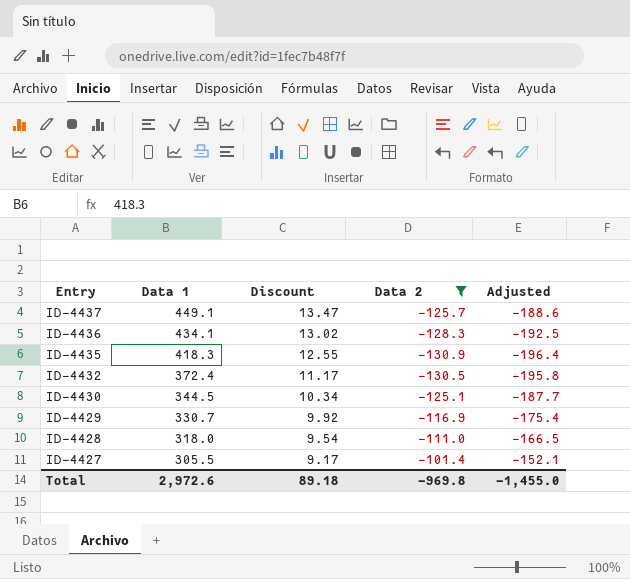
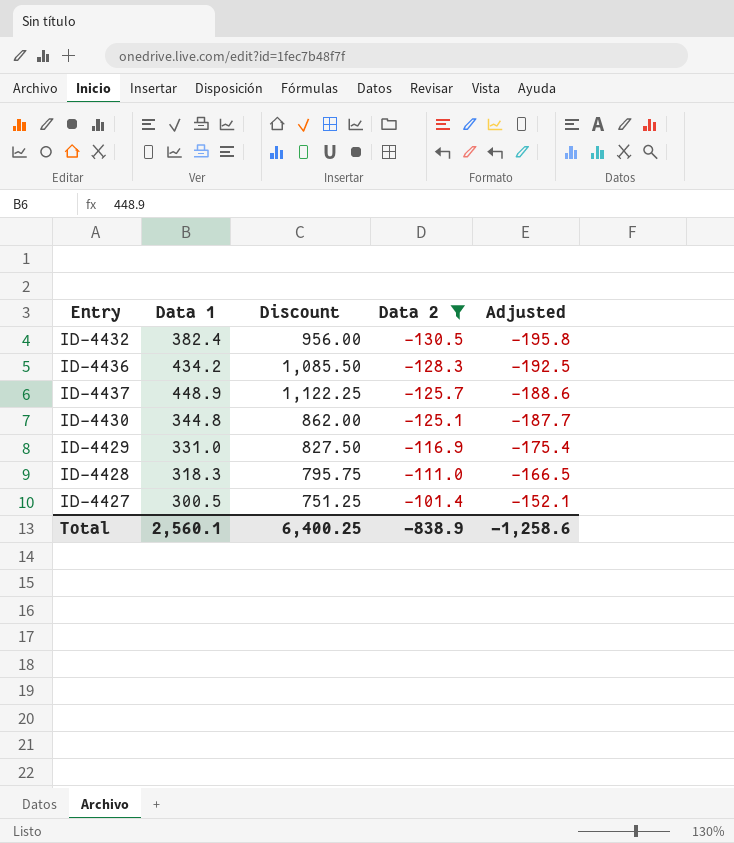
row order: Entry descending -> Data 2 ascending
column Discount | formula: [Data 1] * 0.03 -> [Data 1] * 2.5
row ID-4435: 418.3 | 12.55 | -130.9 | -196.4 -> none
ID-4432 | Data 1: 372.4 -> 382.4
ID-4436 | Data 1: 434.1 -> 434.2
ID-4437 | Data 1: 449.1 -> 448.9
ID-4430 | Data 1: 344.5 -> 344.8
ID-4429 | Data 1: 330.7 -> 331.0
ID-4428 | Data 1: 318.0 -> 318.3
ID-4427 | Data 1: 305.5 -> 300.5
Total | Data 1: 2,972.6 -> 2,560.1
Total | Discount: 89.18 -> 6,400.25
Total | Data 2: -969.8 -> -838.9
Total | Adjusted: -1,455.0 -> -1,258.6

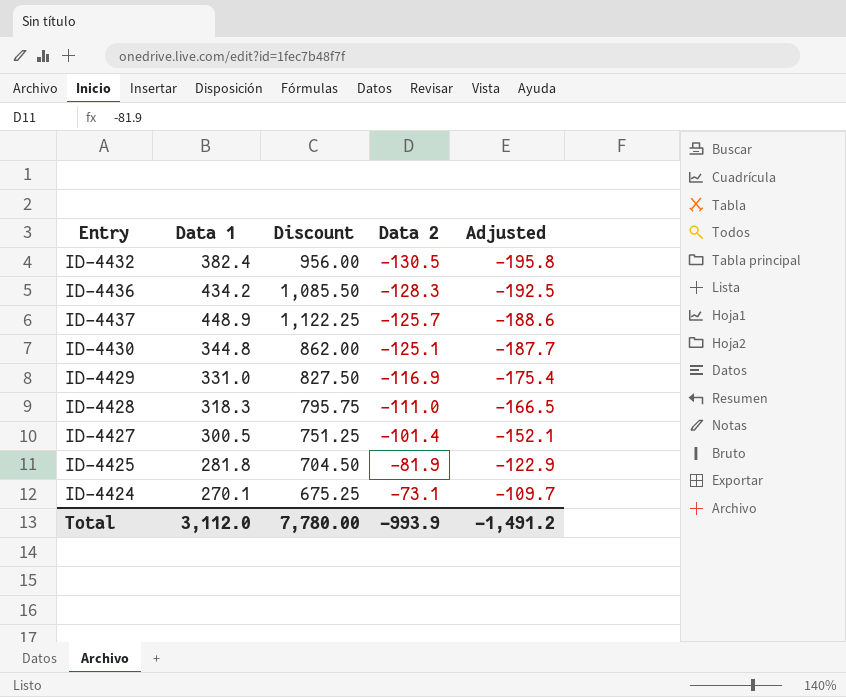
filter: Data 2 <= -101.4 -> none
Total | Data 1: 2,560.1 -> 3,112.0
Total | Discount: 6,400.25 -> 7,780.00
Total | Data 2: -838.9 -> -993.9
Total | Adjusted: -1,258.6 -> -1,491.2

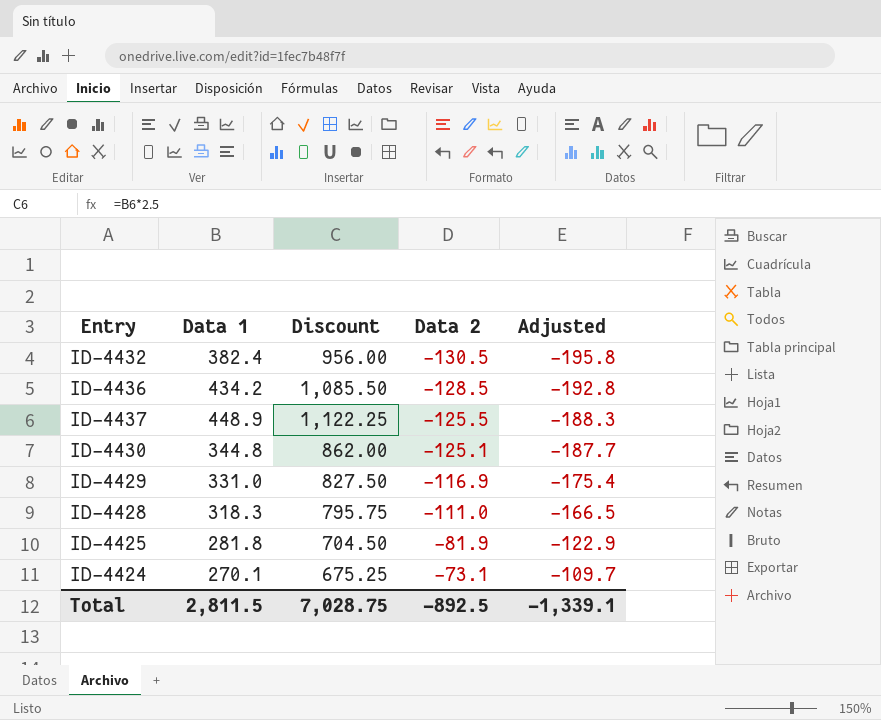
row ID-4427: 300.5 | 751.25 | -101.4 | -152.1 -> none
ID-4436 | Data 2: -128.3 -> -128.5
ID-4436 | Adjusted: -192.5 -> -192.8
ID-4437 | Data 2: -125.7 -> -125.5
ID-4437 | Adjusted: -188.6 -> -188.3
Total | Data 1: 3,112.0 -> 2,811.5
Total | Discount: 7,780.00 -> 7,028.75
Total | Data 2: -993.9 -> -892.5
Total | Adjusted: -1,491.2 -> -1,339.1

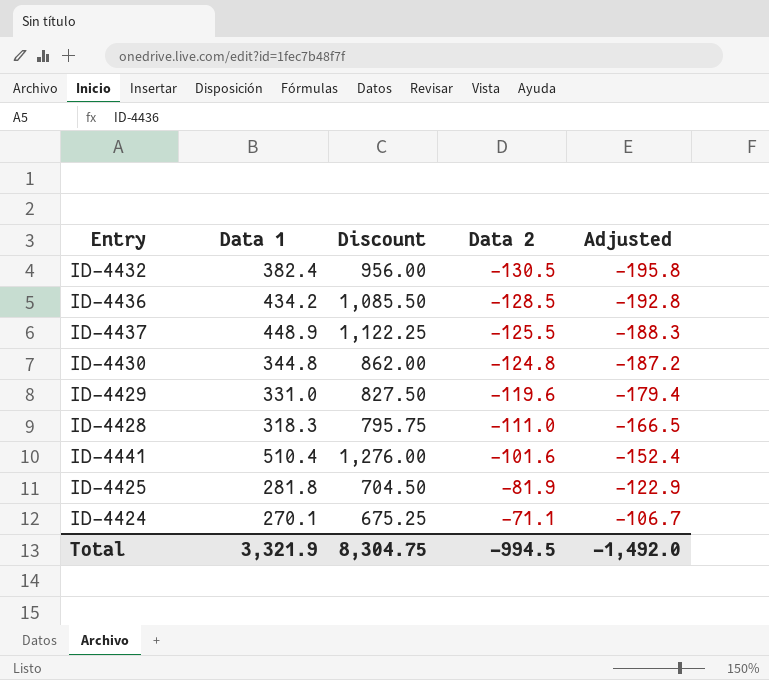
ID-4430 | Data 2: -125.1 -> -124.8
ID-4430 | Adjusted: -187.7 -> -187.2
ID-4429 | Data 2: -116.9 -> -119.6
ID-4429 | Adjusted: -175.4 -> -179.4
row ID-4441: none -> 510.4 | 1,276.00 | -101.6 | -152.4
ID-4424 | Data 2: -73.1 -> -71.1
ID-4424 | Adjusted: -109.7 -> -106.7
Total | Data 1: 2,811.5 -> 3,321.9
Total | Discount: 7,028.75 -> 8,304.75
Total | Data 2: -892.5 -> -994.5
Total | Adjusted: -1,339.1 -> -1,492.0

